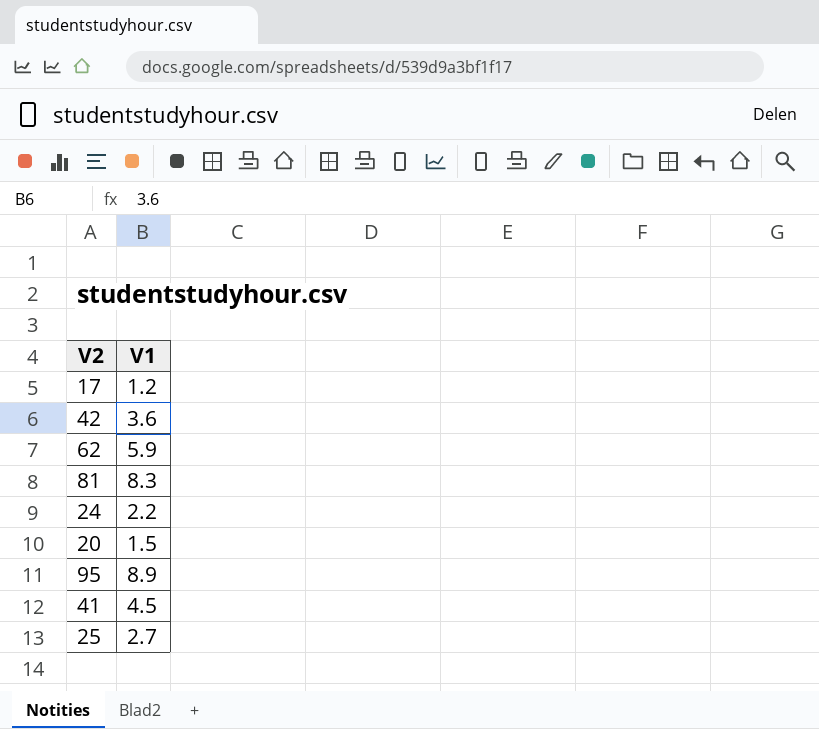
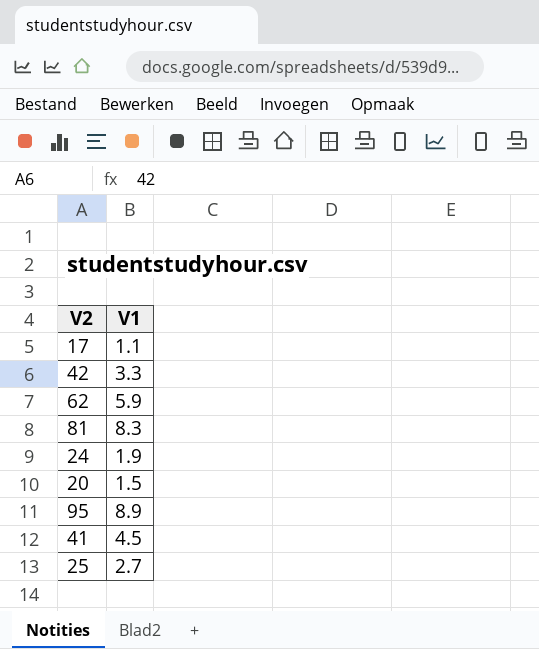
17 | V1: 1.2 -> 1.1
42 | V1: 3.6 -> 3.3
24 | V1: 2.2 -> 1.9

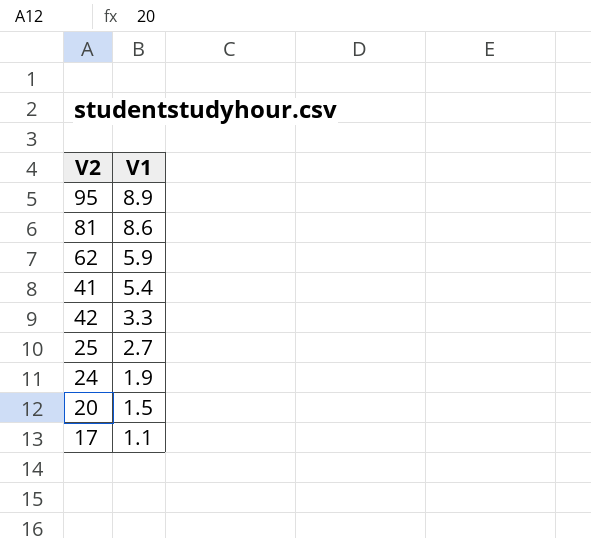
row order: none -> V1 descending
81 | V1: 8.3 -> 8.6
41 | V1: 4.5 -> 5.4

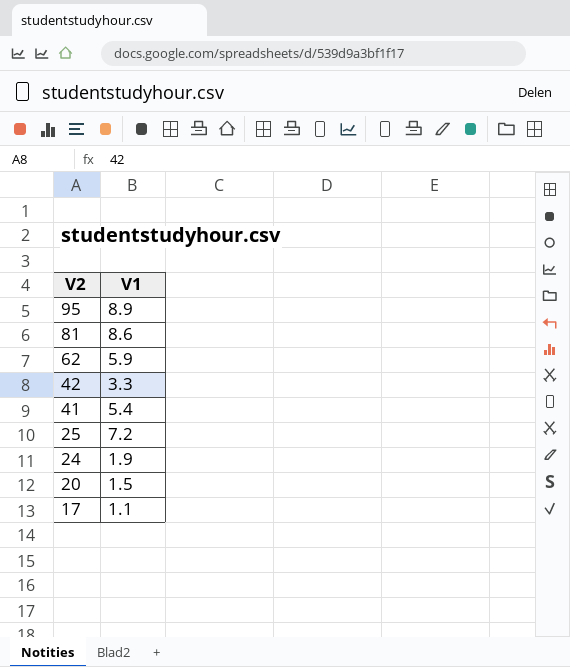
row order: V1 descending -> V2 descending
25 | V1: 2.7 -> 7.2

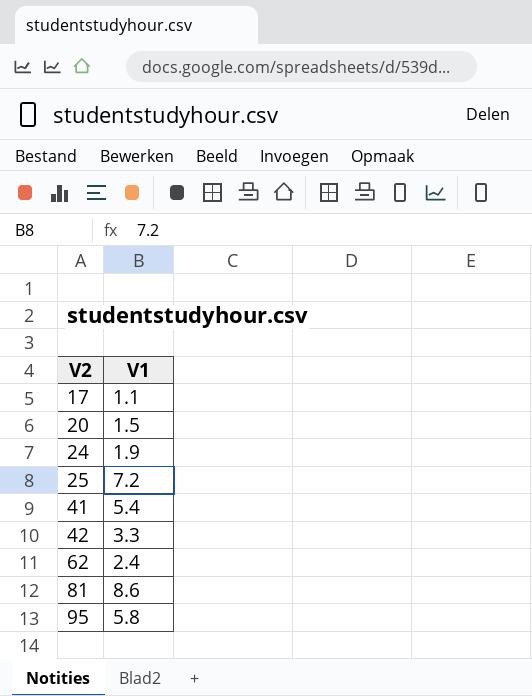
row order: V2 descending -> V2 ascending
62 | V1: 5.9 -> 2.4
95 | V1: 8.9 -> 5.8

